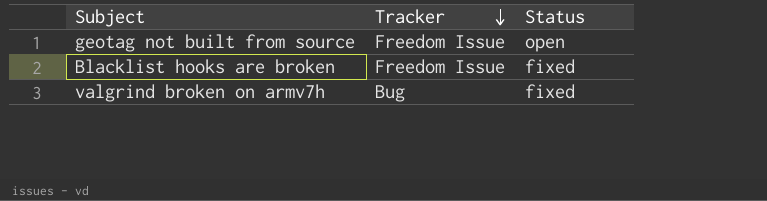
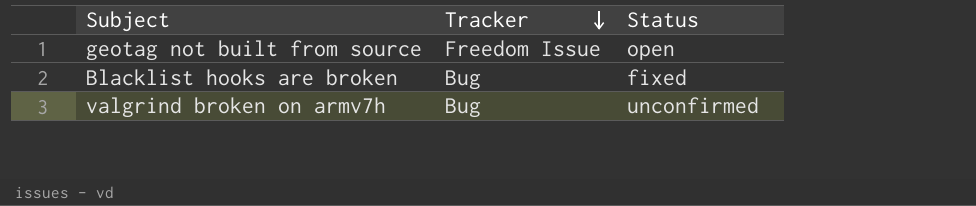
Blacklist hooks are broken | Tracker: Freedom Issue -> Bug
valgrind broken on armv7h | Status: fixed -> unconfirmed

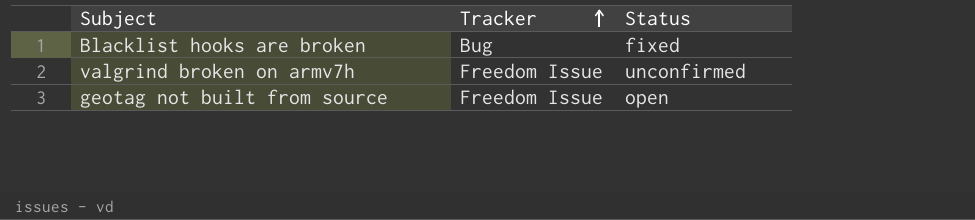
row order: Tracker descending -> Tracker ascending
valgrind broken on armv7h | Tracker: Bug -> Freedom Issue

